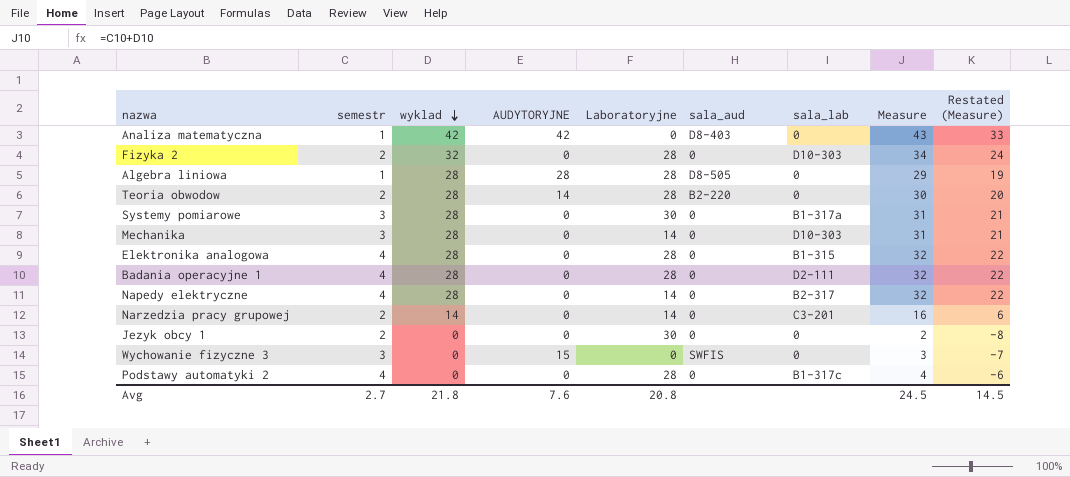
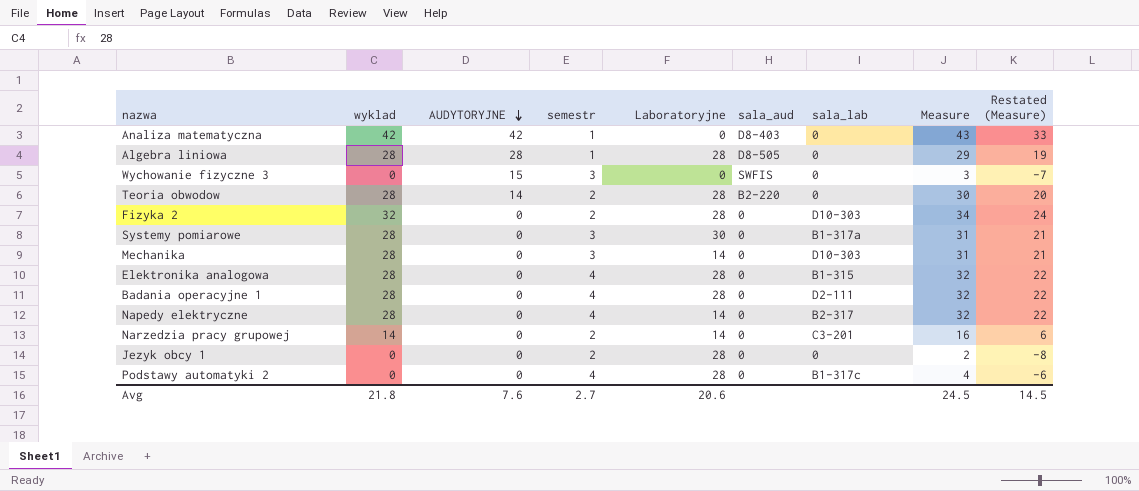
row order: wyklad descending -> AUDYTORYJNE descending
column semestr | position: 2 -> 4
Jezyk obcy 1 | Laboratoryjne: 30 -> 28
Avg | Laboratoryjne: 20.8 -> 20.6

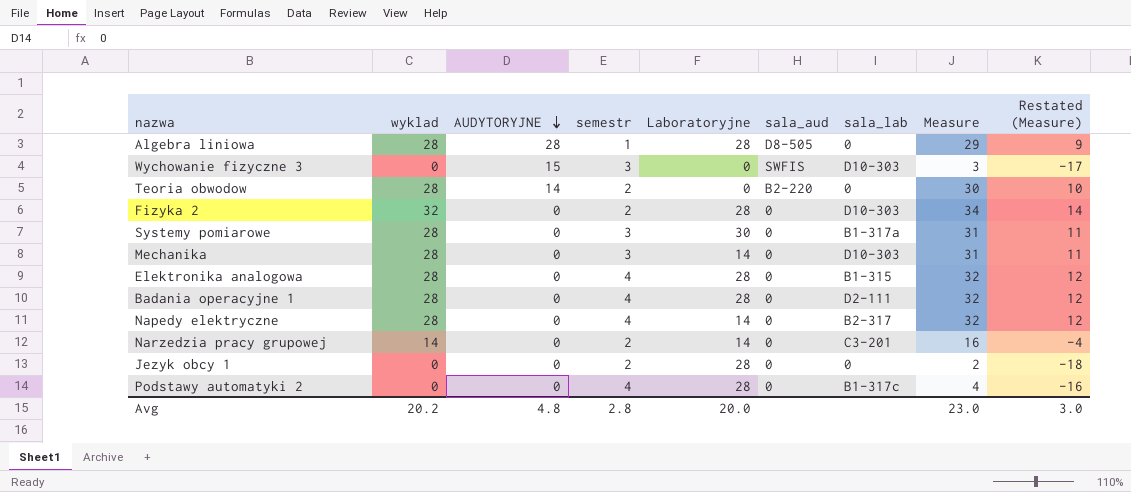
column Restated (Measure) | formula: [Measure] - 10 -> [Measure] - 20
row Analiza matematyczna: 42 | 42 | 1 | 0 | D8-403 | 0 | 43 | 33 -> none
Wychowanie fizyczne 3 | sala_lab: 0 -> D10-303
Teoria obwodow | Laboratoryjne: 28 -> 0
Avg | wyklad: 21.8 -> 20.2
Avg | AUDYTORYJNE: 7.6 -> 4.8
Avg | semestr: 2.7 -> 2.8
Avg | Laboratoryjne: 20.6 -> 20.0
Avg | Measure: 24.5 -> 23.0
Avg | Restated (Measure): 14.5 -> 3.0

